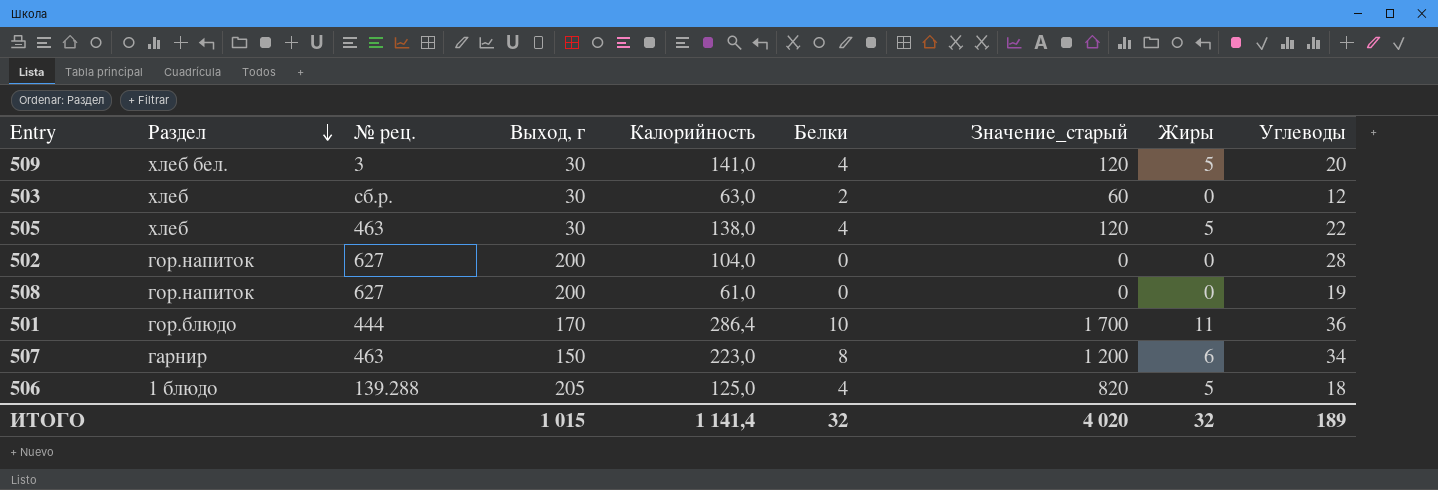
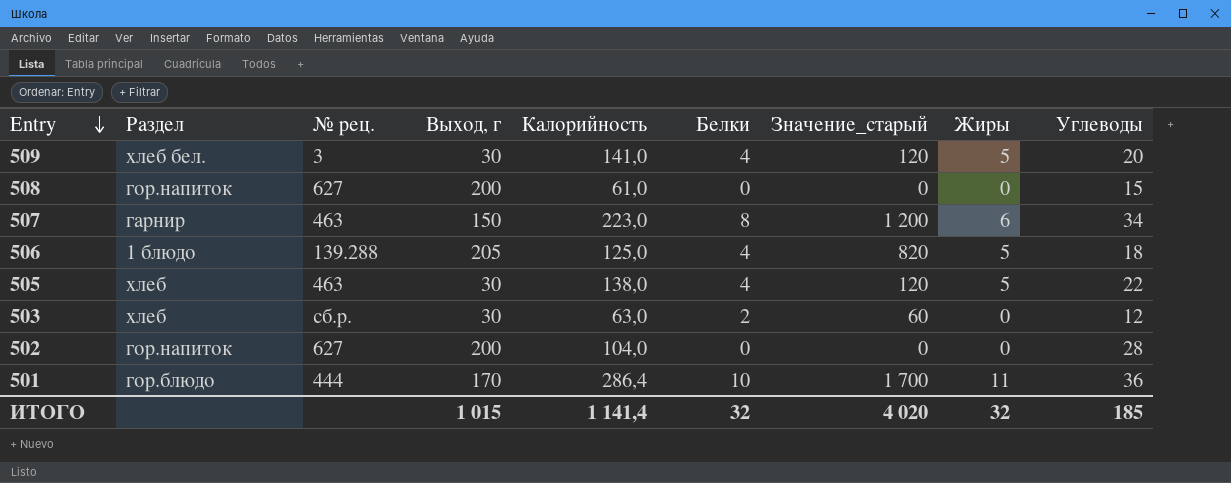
row order: Раздел descending -> Entry descending
508 | Углеводы: 19 -> 15
ИТОГО | Углеводы: 189 -> 185

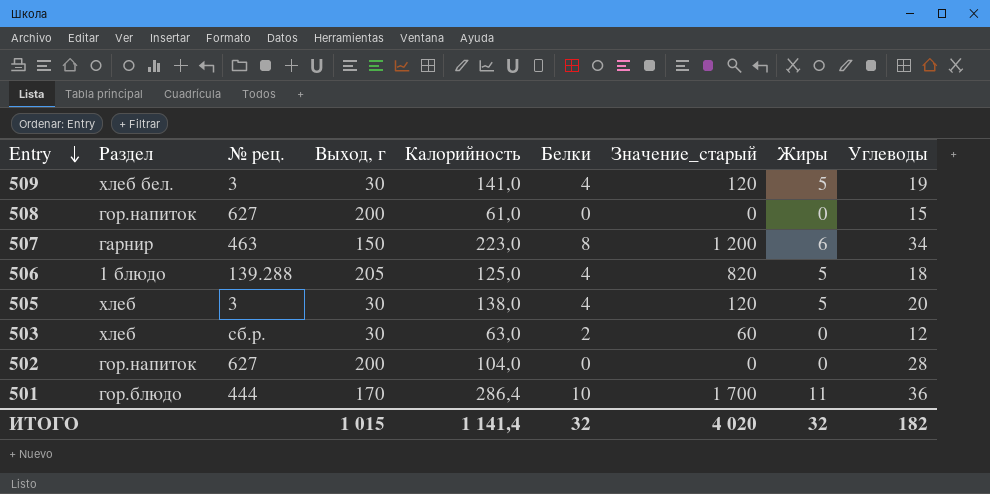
509 | Углеводы: 20 -> 19
505 | № рец.: 463 -> 3
505 | Углеводы: 22 -> 20
ИТОГО | Углеводы: 185 -> 182

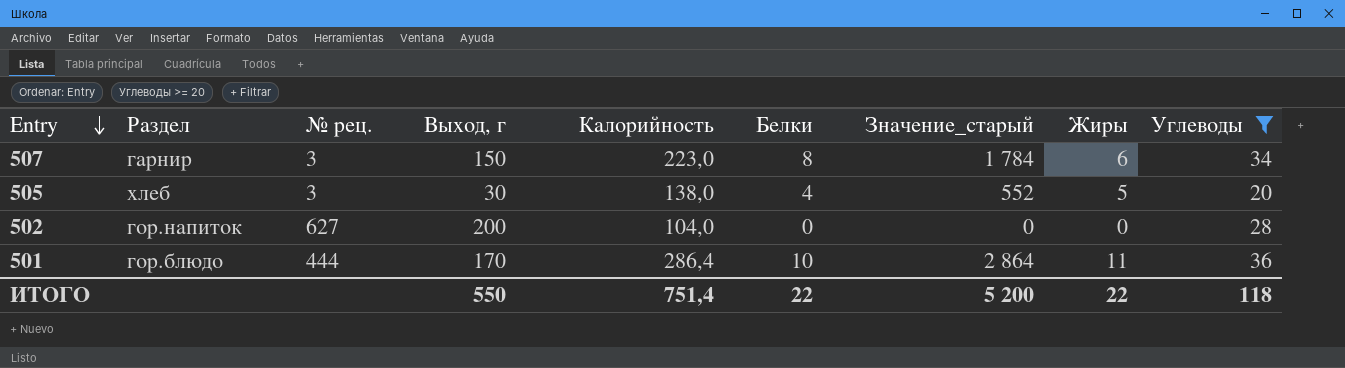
filter: none -> Углеводы >= 20
column Значение_старый | formula: [Выход, г] * [Белки] -> [Калорийность] * [Белки]
507 | № рец.: 463 -> 3
ИТОГО | Выход, г: 1 015 -> 550
ИТОГО | Калорийность: 1 141,4 -> 751,4
ИТОГО | Белки: 32 -> 22
ИТОГО | Значение_старый: 4 020 -> 5 200
ИТОГО | Жиры: 32 -> 22
ИТОГО | Углеводы: 182 -> 118

